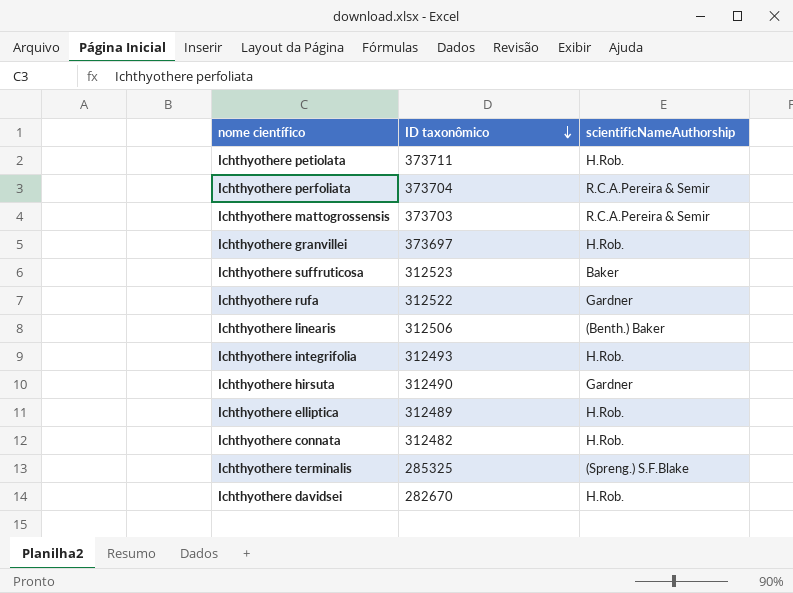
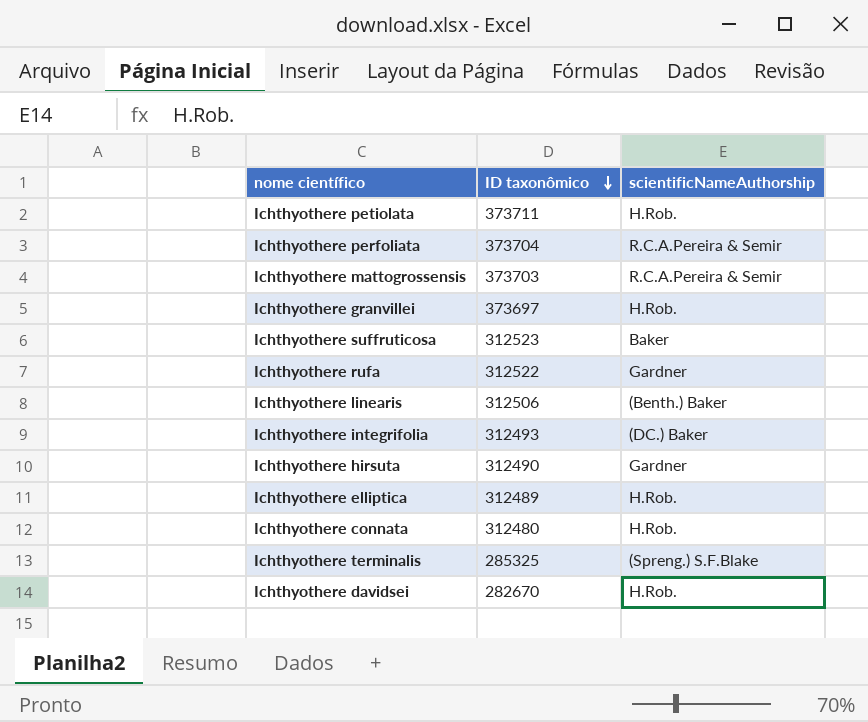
Ichthyothere integrifolia | scientificNameAuthorship: H.Rob. -> (DC.) Baker
Ichthyothere connata | ID taxonômico: 312482 -> 312480

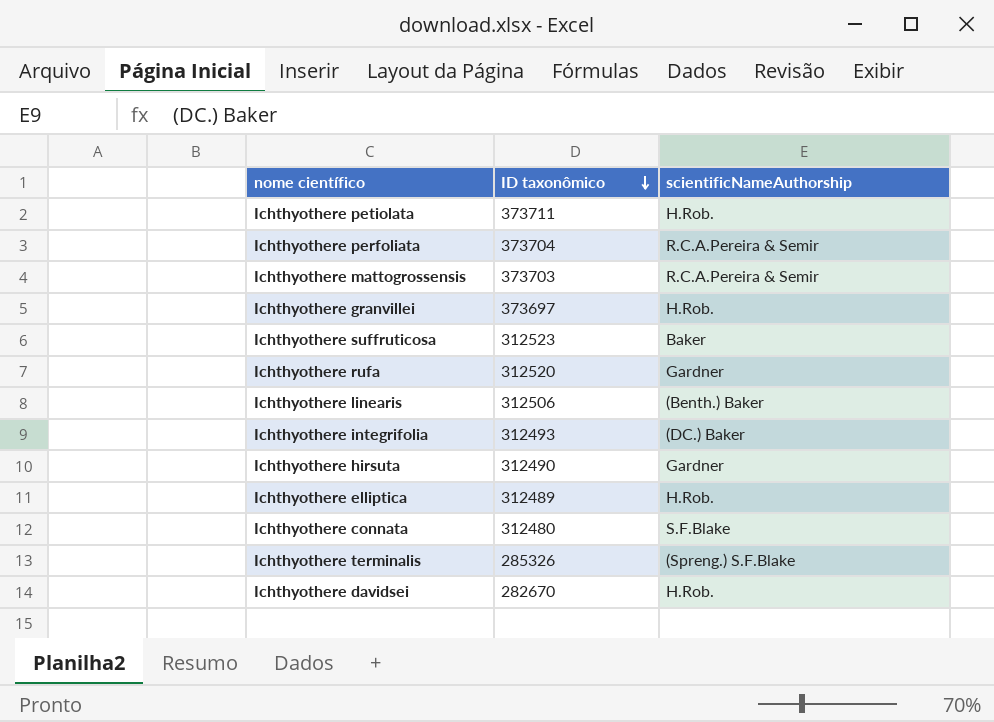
Ichthyothere rufa | ID taxonômico: 312522 -> 312520
Ichthyothere connata | scientificNameAuthorship: H.Rob. -> S.F.Blake
Ichthyothere terminalis | ID taxonômico: 285325 -> 285326

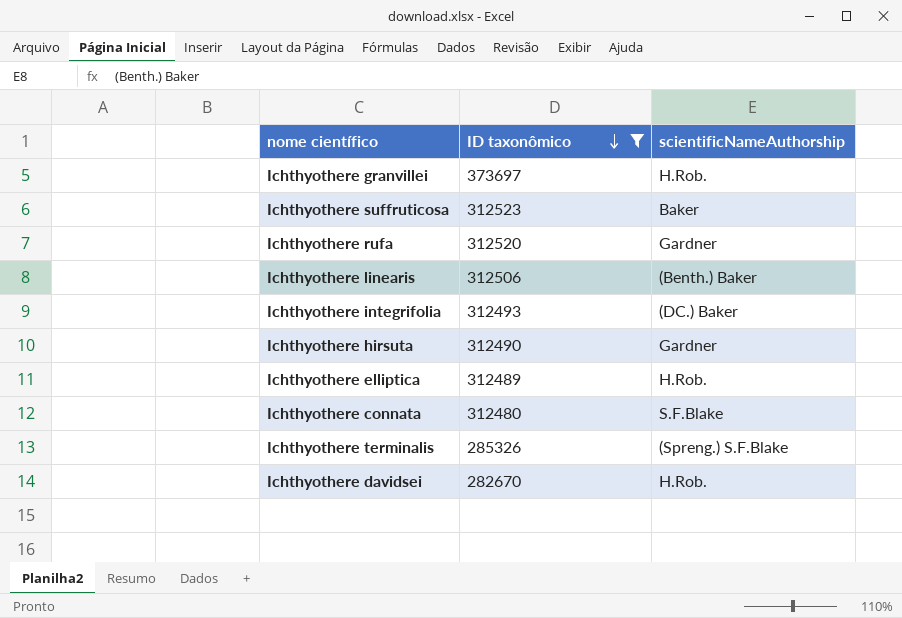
filter: none -> ID taxonômico <= 373697

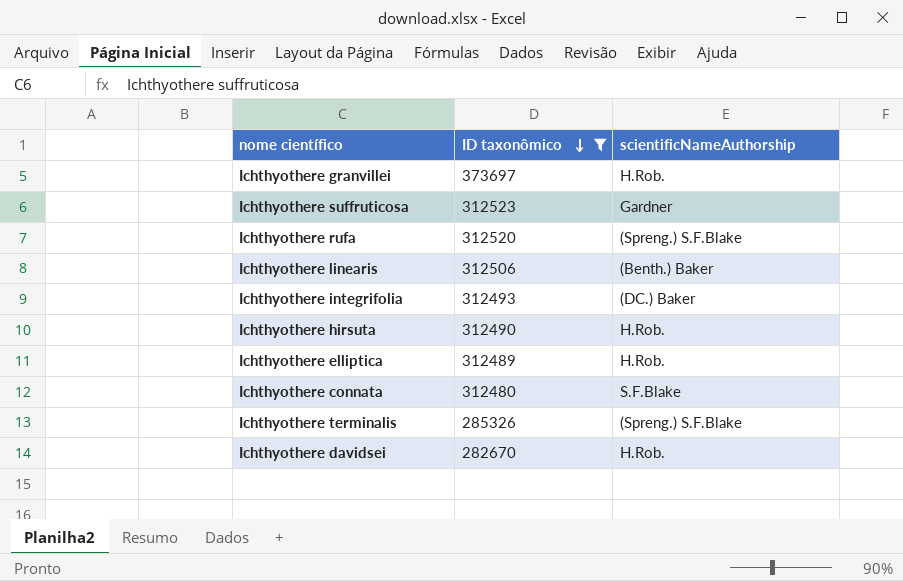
Ichthyothere suffruticosa | scientificNameAuthorship: Baker -> Gardner
Ichthyothere rufa | scientificNameAuthorship: Gardner -> (Spreng.) S.F.Blake
Ichthyothere hirsuta | scientificNameAuthorship: Gardner -> H.Rob.

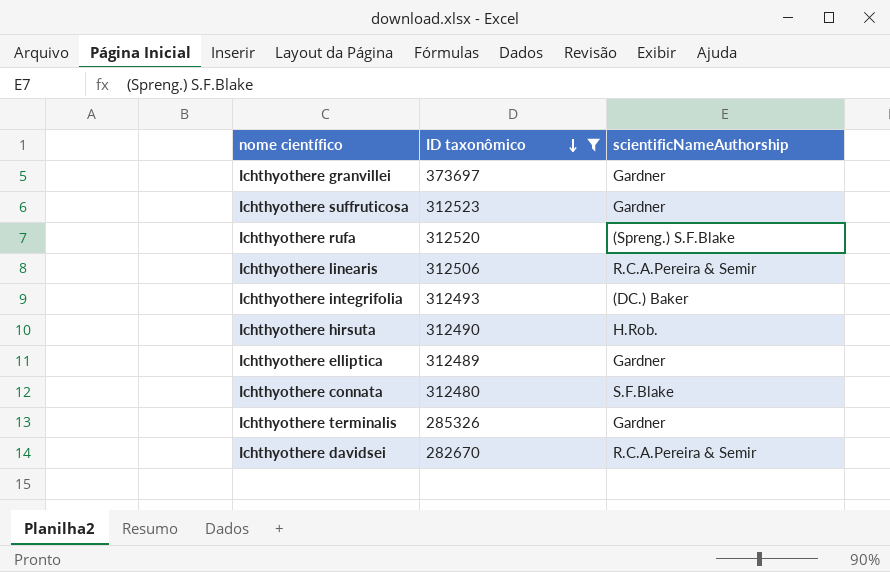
Ichthyothere granvillei | scientificNameAuthorship: H.Rob. -> Gardner
Ichthyothere linearis | scientificNameAuthorship: (Benth.) Baker -> R.C.A.Pereira & Semir
Ichthyothere elliptica | scientificNameAuthorship: H.Rob. -> Gardner
Ichthyothere terminalis | scientificNameAuthorship: (Spreng.) S.F.Blake -> Gardner
Ichthyothere davidsei | scientificNameAuthorship: H.Rob. -> R.C.A.Pereira & Semir

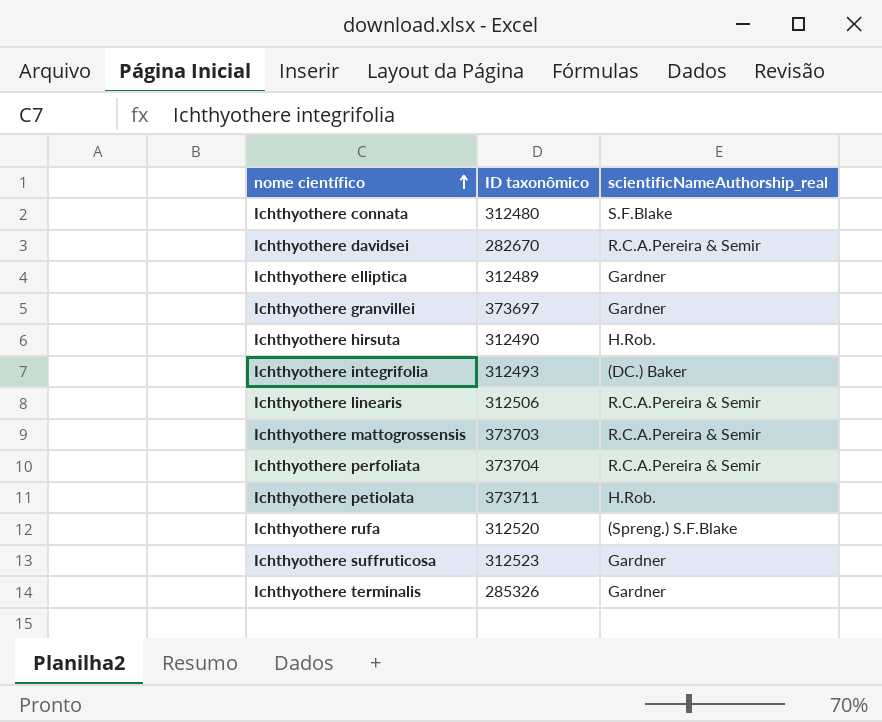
filter: ID taxonômico <= 373697 -> none
row order: ID taxonômico descending -> nome científico ascending
column name: scientificNameAuthorship -> scientificNameAuthorship_real

